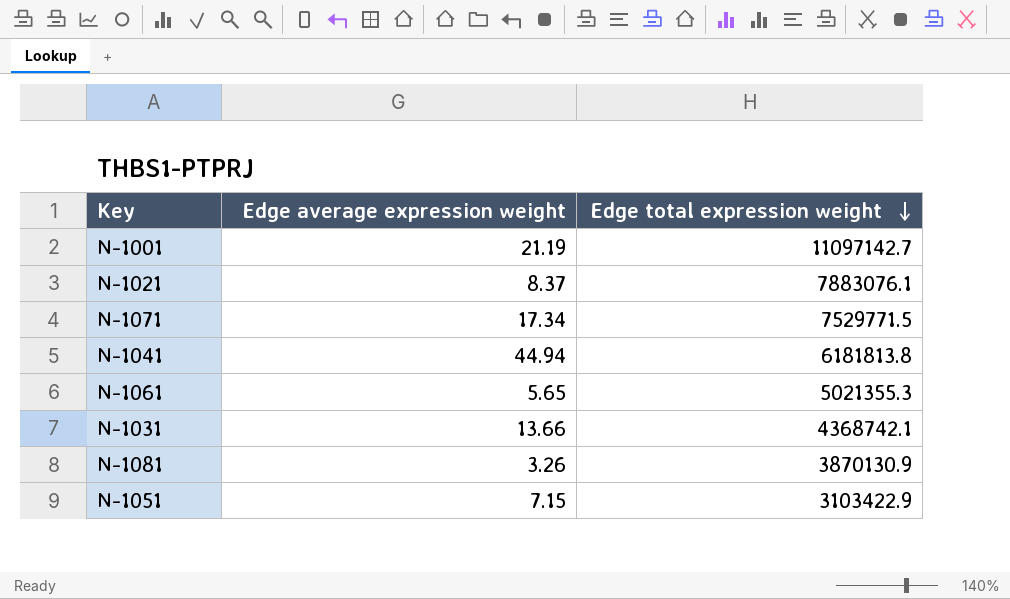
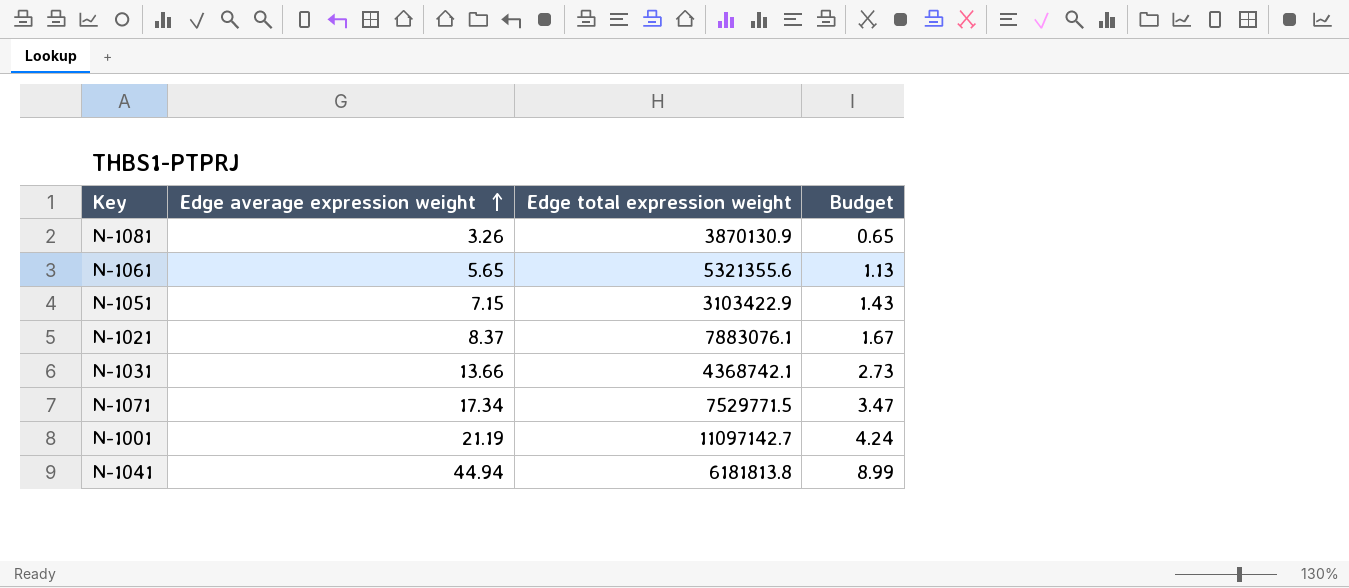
row order: Edge total expression weight descending -> Edge average expression weight ascending
column Budget | formula: none -> [Edge average expression weight] * 0.2
N-1061 | Edge total expression weight: 5021355.3 -> 5321355.6

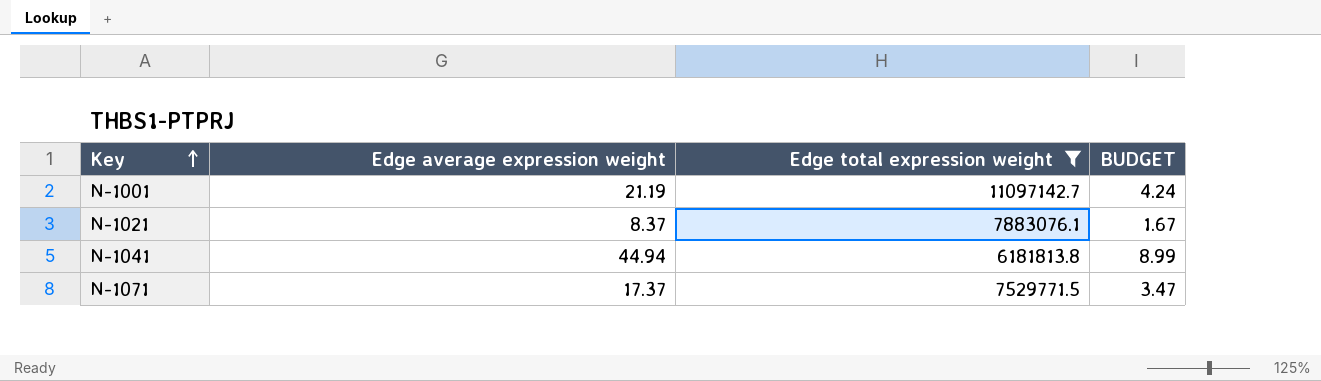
filter: none -> Edge total expression weight >= 6181813.8
row order: Edge average expression weight ascending -> Key ascending
column name: Budget -> BUDGET
N-1071 | Edge average expression weight: 17.34 -> 17.37

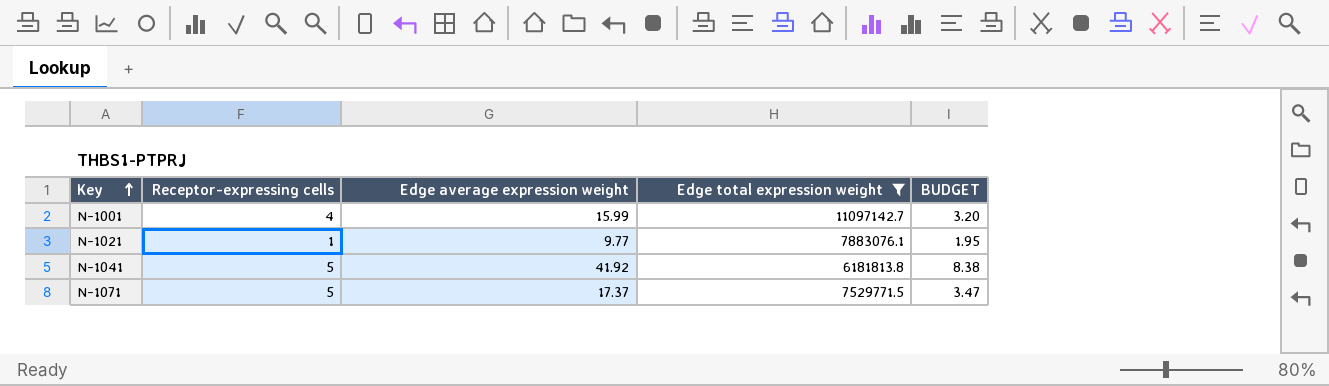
column Receptor-expressing cells | position: none -> 2
N-1001 | Edge average expression weight: 21.19 -> 15.99
N-1001 | BUDGET: 4.24 -> 3.20
N-1021 | Edge average expression weight: 8.37 -> 9.77
N-1021 | BUDGET: 1.67 -> 1.95
N-1041 | Edge average expression weight: 44.94 -> 41.92
N-1041 | BUDGET: 8.99 -> 8.38

